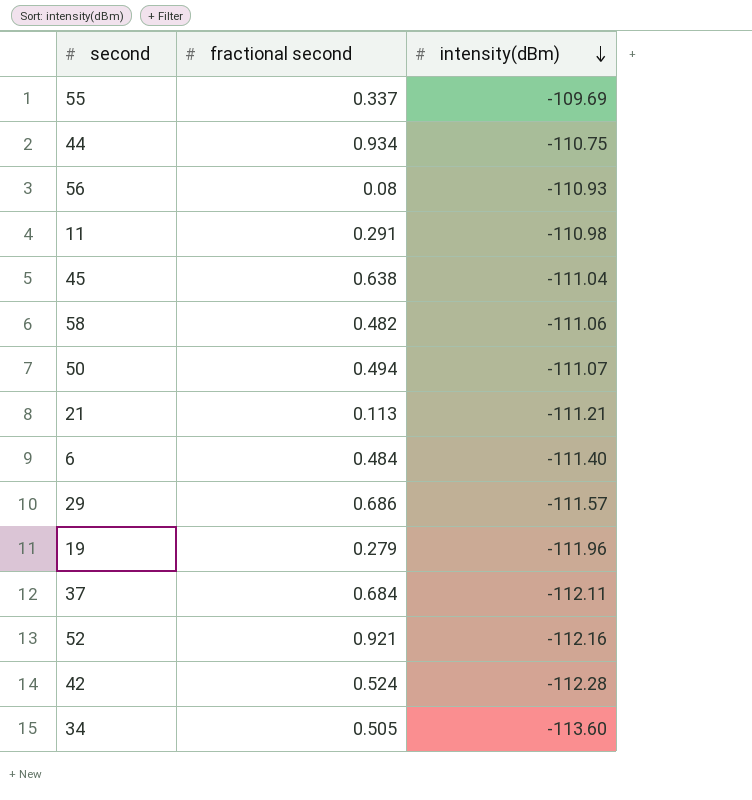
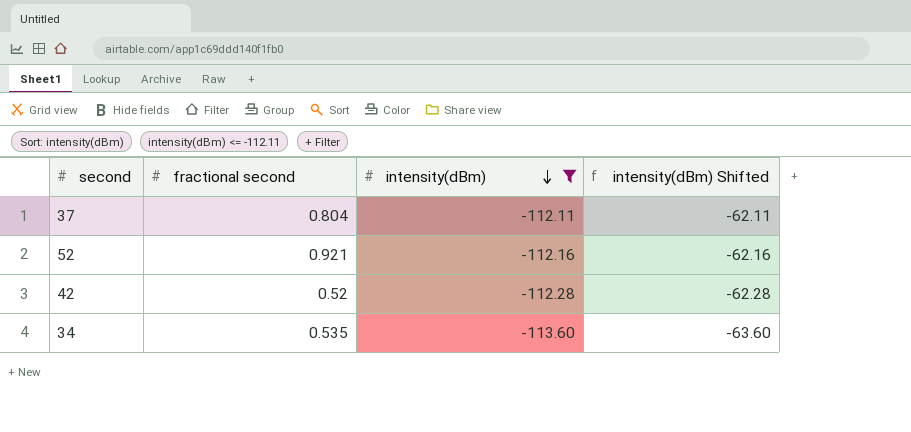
filter: none -> intensity(dBm) <= -112.11
column intensity(dBm) Shifted | formula: none -> [intensity(dBm)] + 50
37 | fractional second: 0.684 -> 0.804
42 | fractional second: 0.524 -> 0.52
34 | fractional second: 0.505 -> 0.535

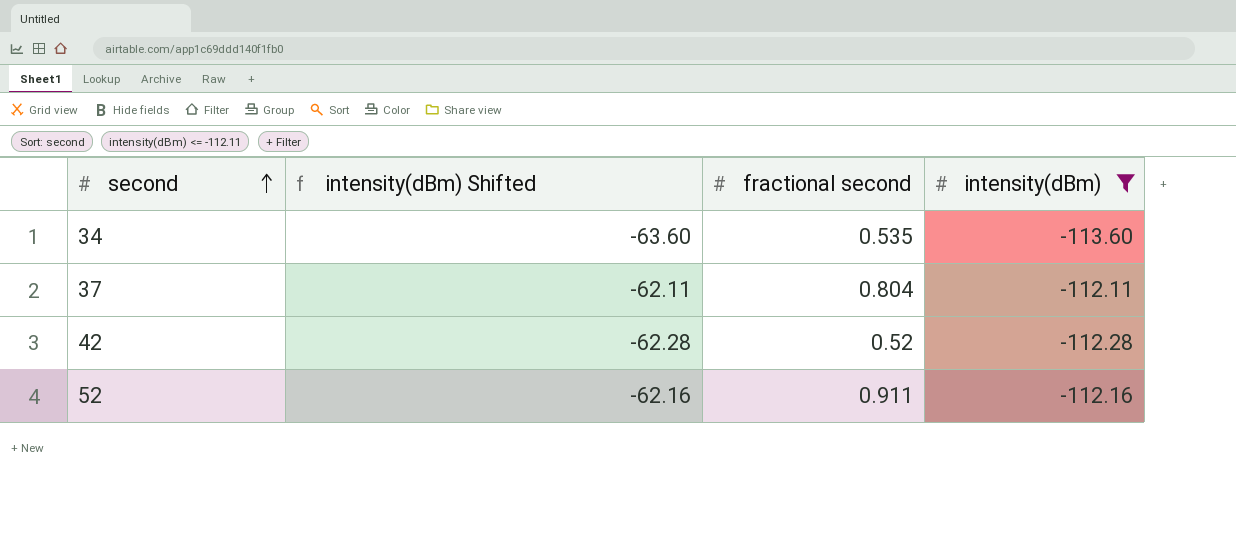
row order: intensity(dBm) descending -> second ascending
column intensity(dBm) Shifted | position: 4 -> 2
52 | fractional second: 0.921 -> 0.911

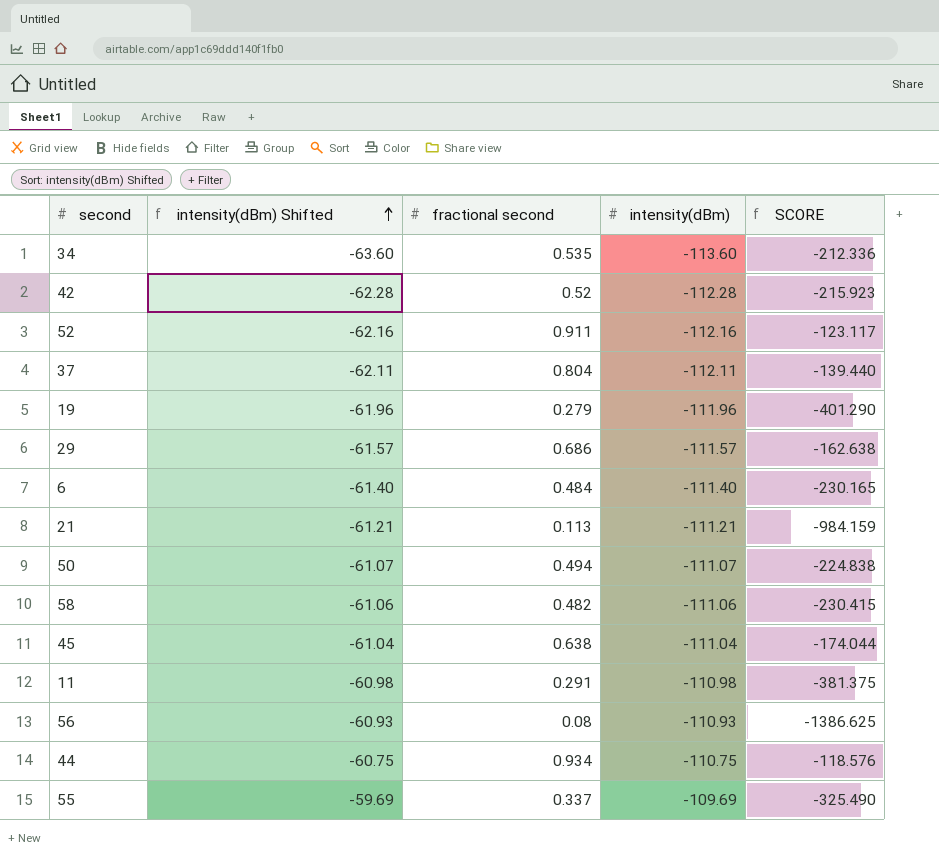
filter: intensity(dBm) <= -112.11 -> none
row order: second ascending -> intensity(dBm) Shifted ascending
column SCORE | formula: none -> [intensity(dBm)] / [fractional second]

